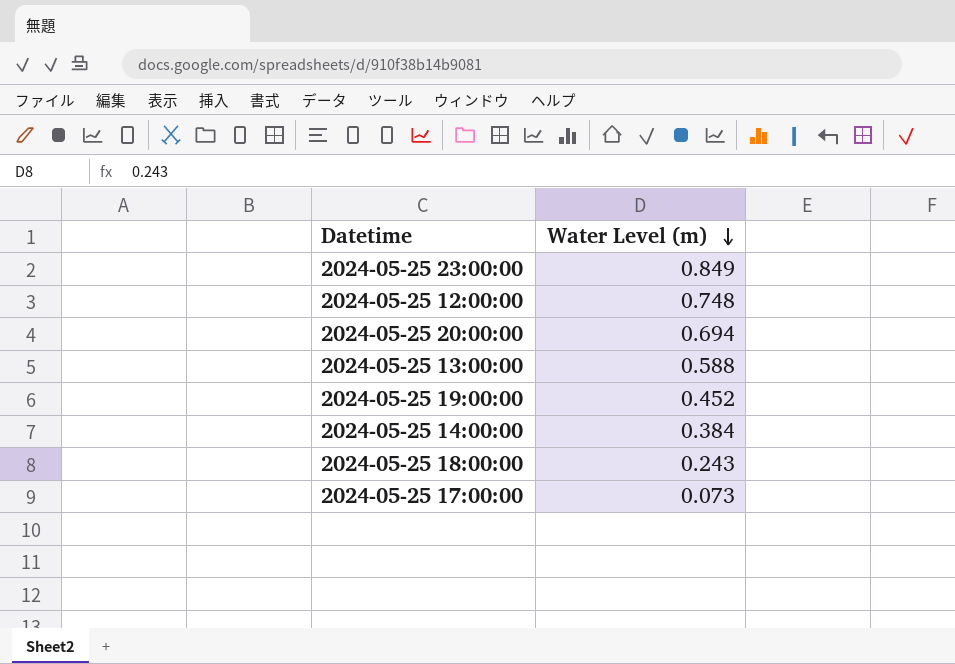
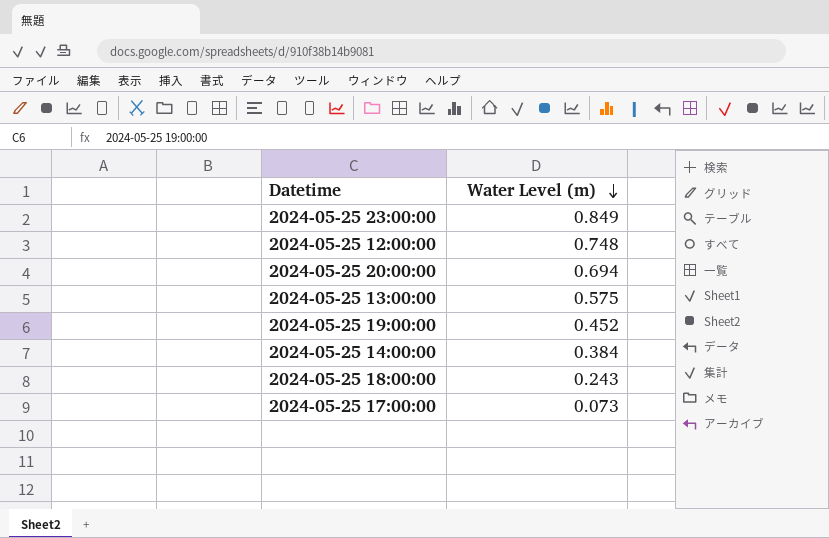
2024-05-25 13:00:00 | Water Level (m): 0.588 -> 0.575

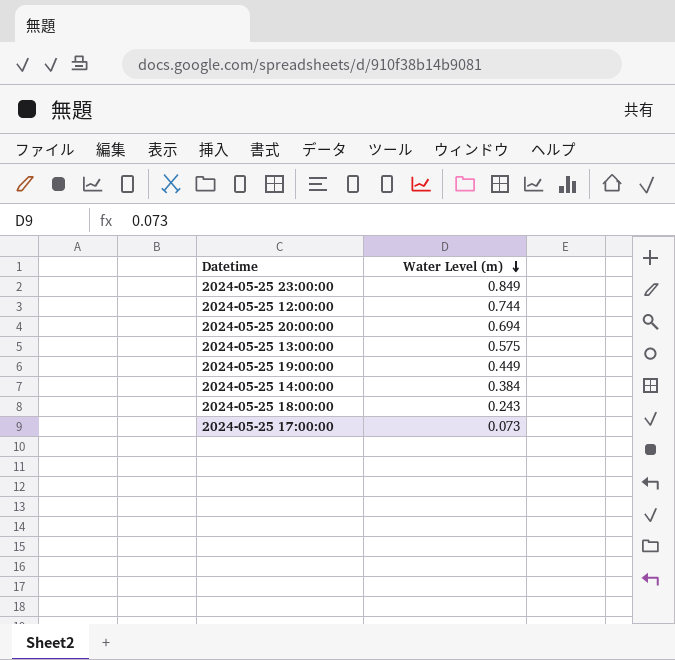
2024-05-25 12:00:00 | Water Level (m): 0.748 -> 0.744
2024-05-25 19:00:00 | Water Level (m): 0.452 -> 0.449

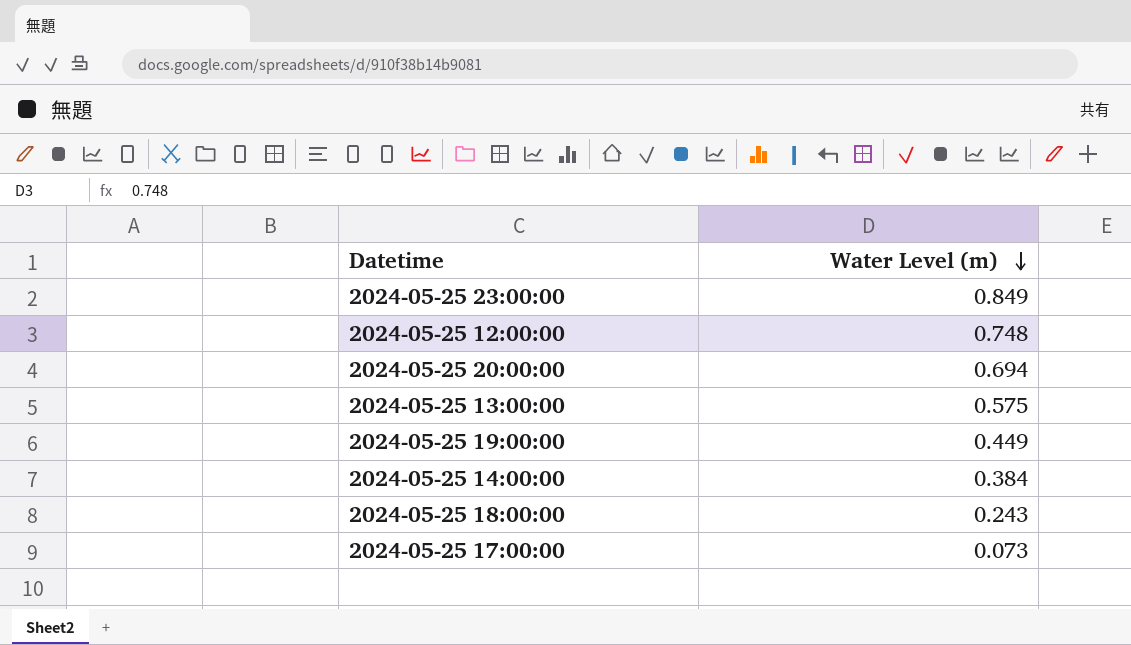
2024-05-25 12:00:00 | Water Level (m): 0.744 -> 0.748

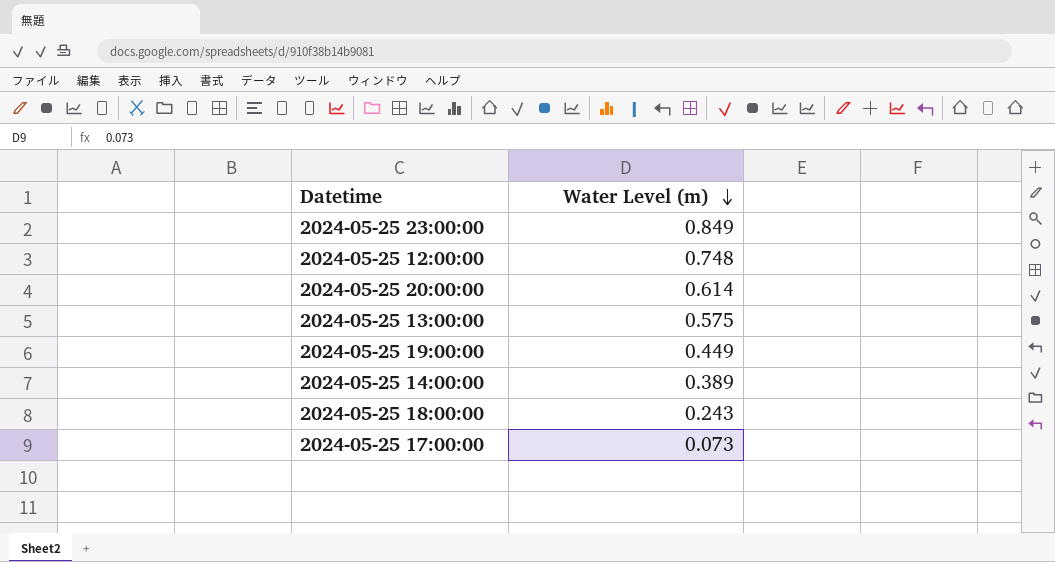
2024-05-25 20:00:00 | Water Level (m): 0.694 -> 0.614
2024-05-25 14:00:00 | Water Level (m): 0.384 -> 0.389

